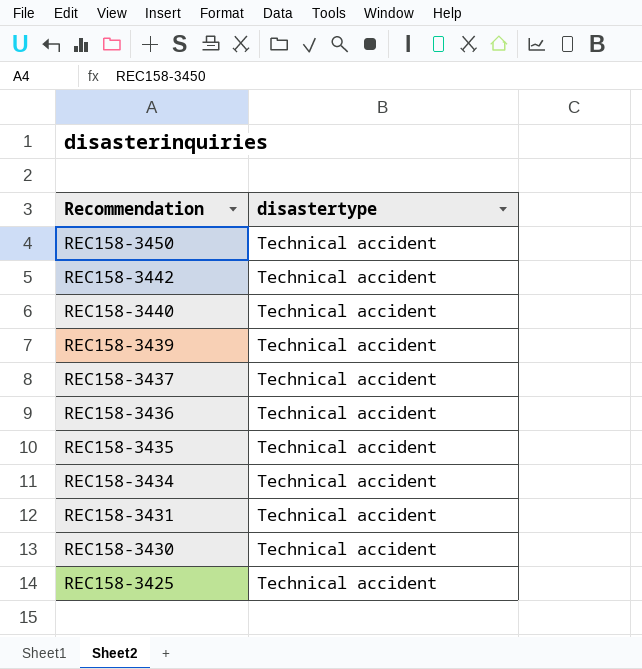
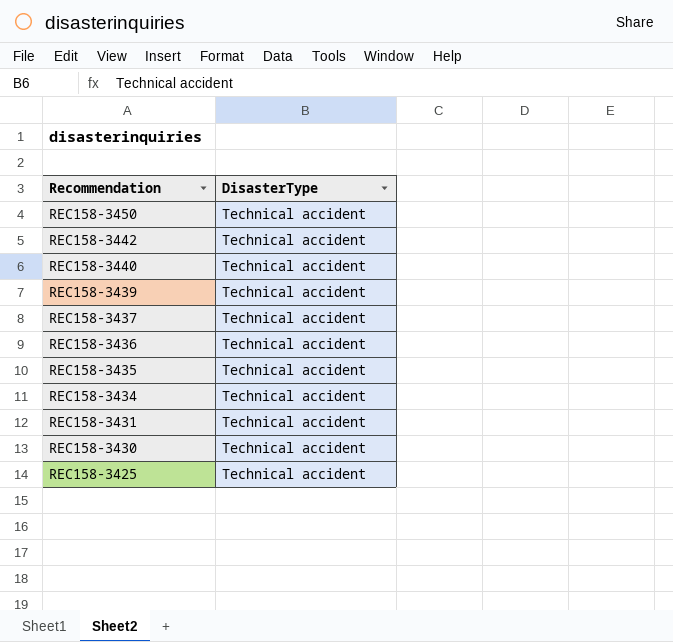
column name: disastertype -> DisasterType

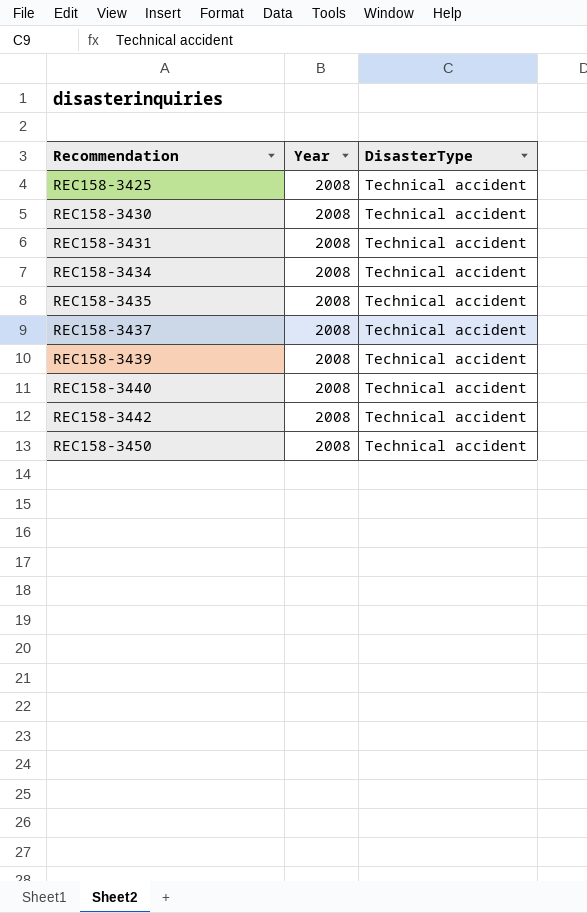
row order: Recommendation descending -> Recommendation ascending
column Year | position: none -> 2
row REC158-3436: Technical accident -> none

